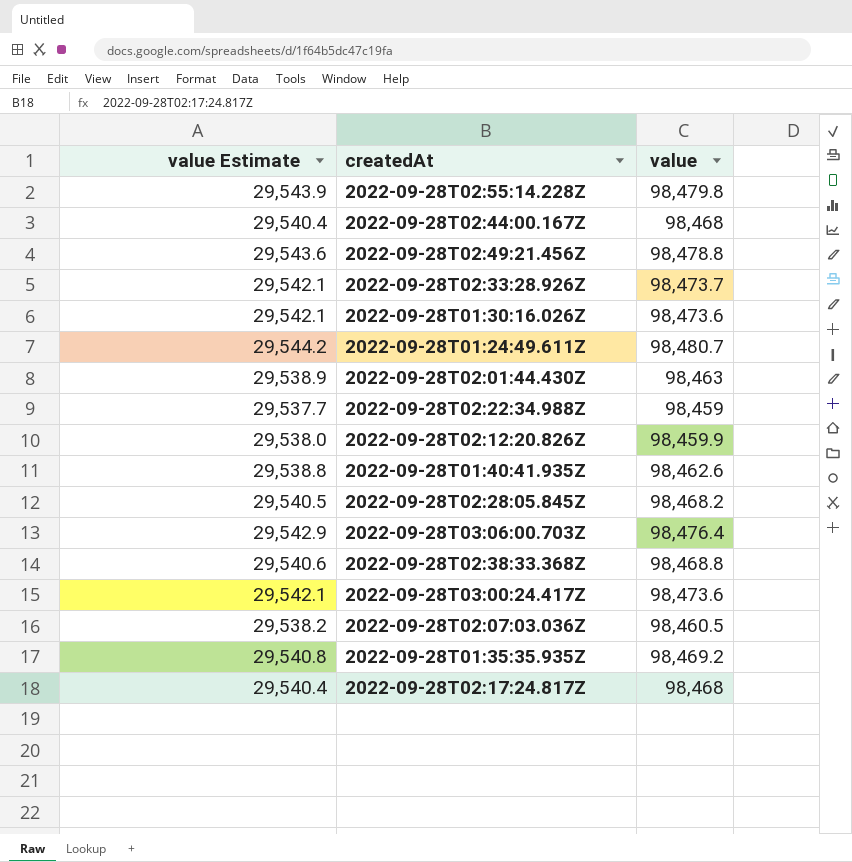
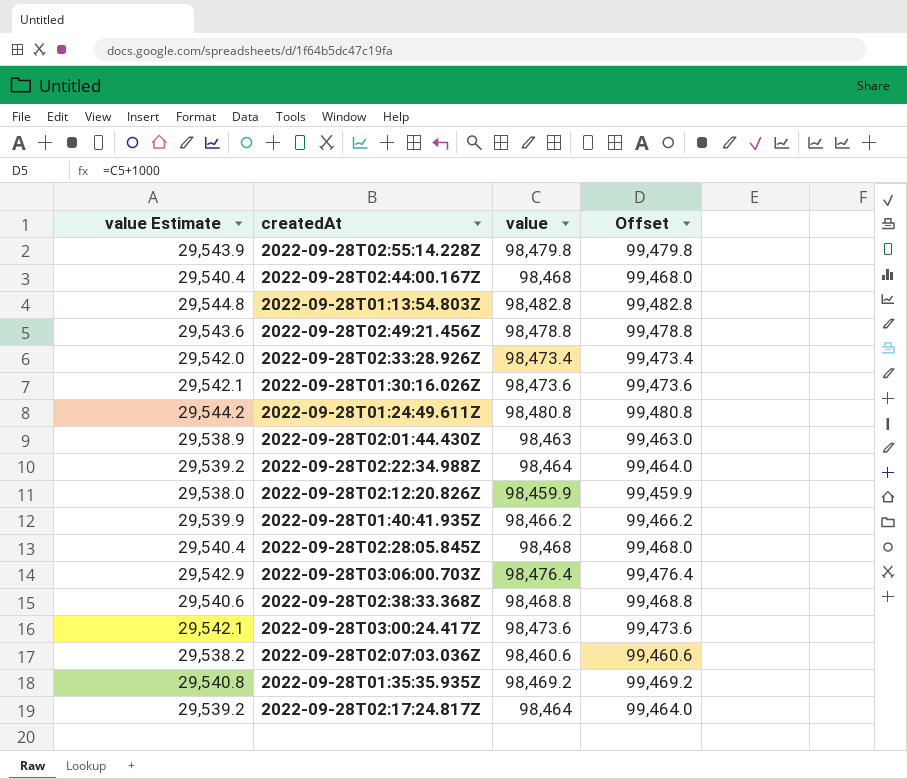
column Offset | formula: none -> [value] + 1000
row 2022-09-28T01:13:54.803Z: none -> 29,544.8 | 98,482.8 | 99,482.8
2022-09-28T02:33:28.926Z | value Estimate: 29,542.1 -> 29,542.0
2022-09-28T02:33:28.926Z | value: 98,473.7 -> 98,473.4
2022-09-28T01:24:49.611Z | value: 98,480.7 -> 98,480.8
2022-09-28T02:22:34.988Z | value Estimate: 29,537.7 -> 29,539.2
2022-09-28T02:22:34.988Z | value: 98,459 -> 98,464
2022-09-28T01:40:41.935Z | value Estimate: 29,538.8 -> 29,539.9
2022-09-28T01:40:41.935Z | value: 98,462.6 -> 98,466.2
2022-09-28T02:28:05.845Z | value Estimate: 29,540.5 -> 29,540.4
2022-09-28T02:28:05.845Z | value: 98,468.2 -> 98,468
2022-09-28T02:07:03.036Z | value: 98,460.5 -> 98,460.6
2022-09-28T02:17:24.817Z | value Estimate: 29,540.4 -> 29,539.2
2022-09-28T02:17:24.817Z | value: 98,468 -> 98,464

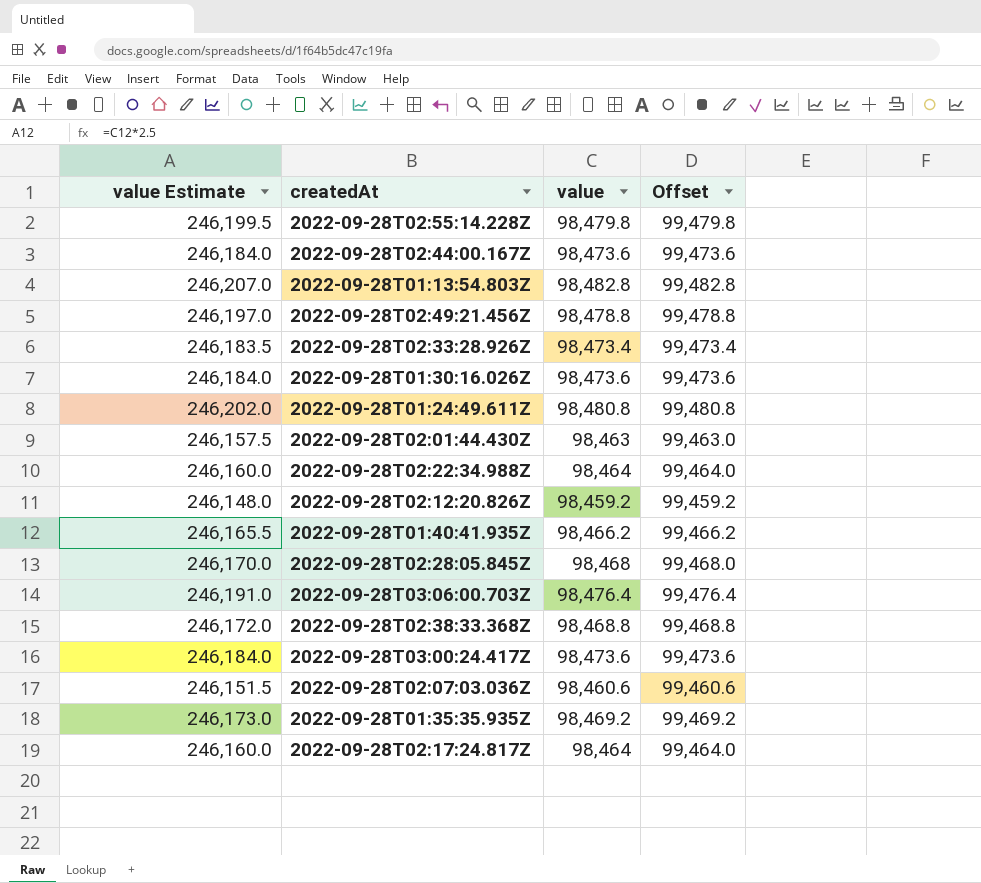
column value Estimate | formula: [value] * 0.3 -> [value] * 2.5
2022-09-28T02:44:00.167Z | value: 98,468 -> 98,473.6
2022-09-28T02:44:00.167Z | Offset: 99,468.0 -> 99,473.6
2022-09-28T02:12:20.826Z | value: 98,459.9 -> 98,459.2
2022-09-28T02:12:20.826Z | Offset: 99,459.9 -> 99,459.2

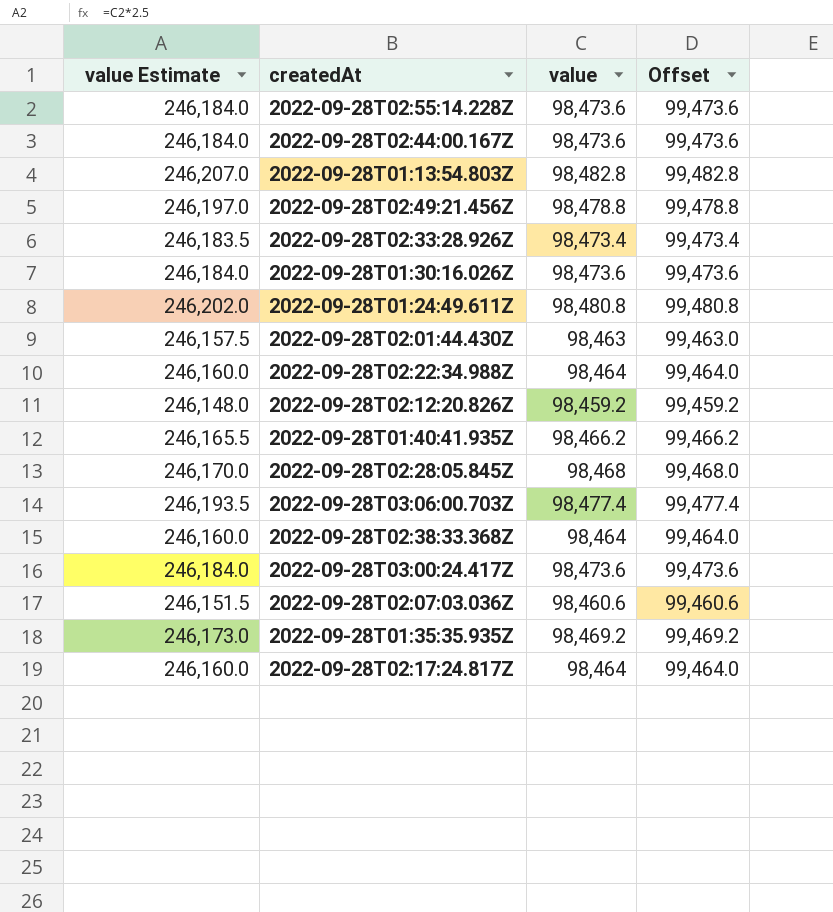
2022-09-28T02:55:14.228Z | value Estimate: 246,199.5 -> 246,184.0
2022-09-28T02:55:14.228Z | value: 98,479.8 -> 98,473.6
2022-09-28T02:55:14.228Z | Offset: 99,479.8 -> 99,473.6
2022-09-28T03:06:00.703Z | value Estimate: 246,191.0 -> 246,193.5
2022-09-28T03:06:00.703Z | value: 98,476.4 -> 98,477.4
2022-09-28T03:06:00.703Z | Offset: 99,476.4 -> 99,477.4
2022-09-28T02:38:33.368Z | value Estimate: 246,172.0 -> 246,160.0
2022-09-28T02:38:33.368Z | value: 98,468.8 -> 98,464
2022-09-28T02:38:33.368Z | Offset: 99,468.8 -> 99,464.0

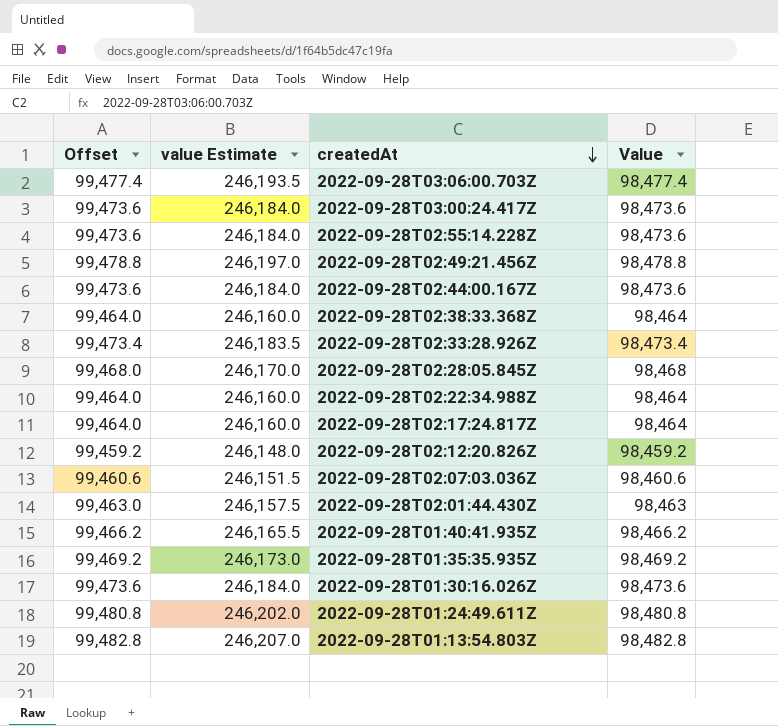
row order: none -> createdAt descending
column Offset | position: 4 -> 1
column name: value -> Value

